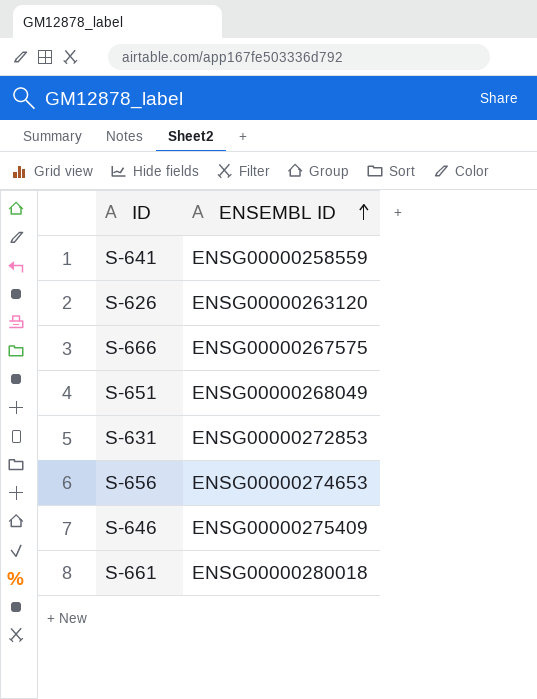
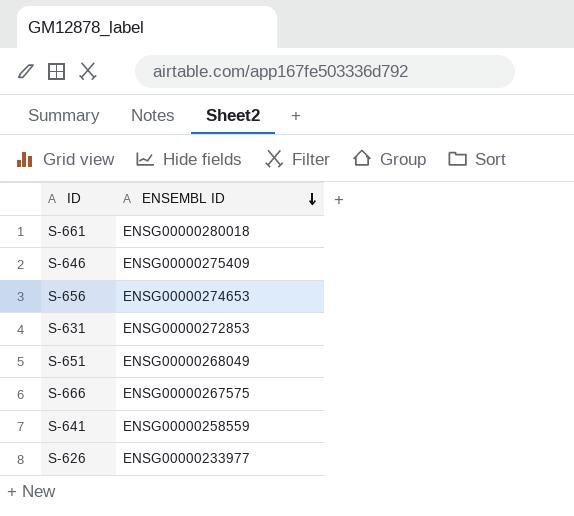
row order: ENSEMBL ID ascending -> ENSEMBL ID descending
S-626 | ENSEMBL ID: ENSG00000263120 -> ENSG00000233977

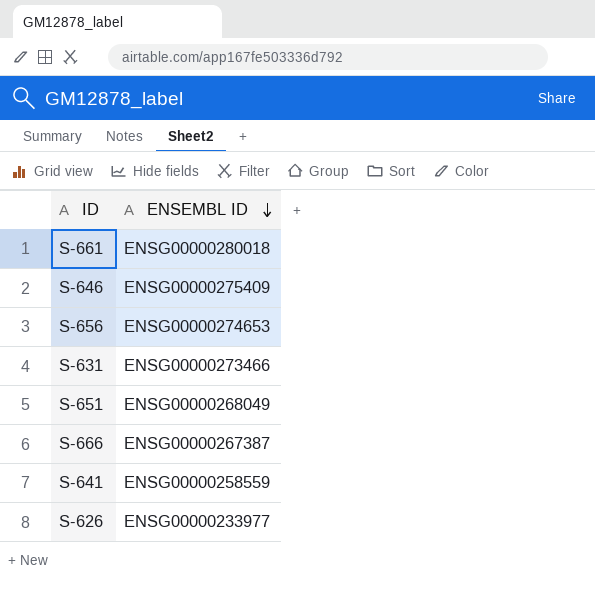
S-631 | ENSEMBL ID: ENSG00000272853 -> ENSG00000273466
S-666 | ENSEMBL ID: ENSG00000267575 -> ENSG00000267387

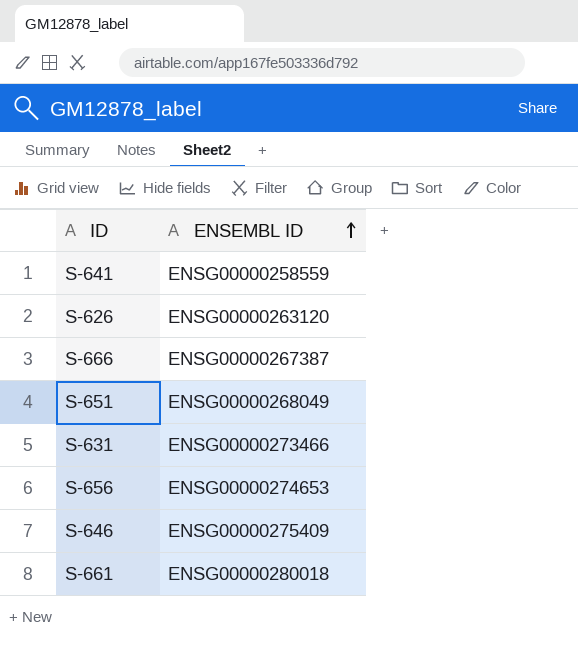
row order: ENSEMBL ID descending -> ENSEMBL ID ascending
S-626 | ENSEMBL ID: ENSG00000233977 -> ENSG00000263120

